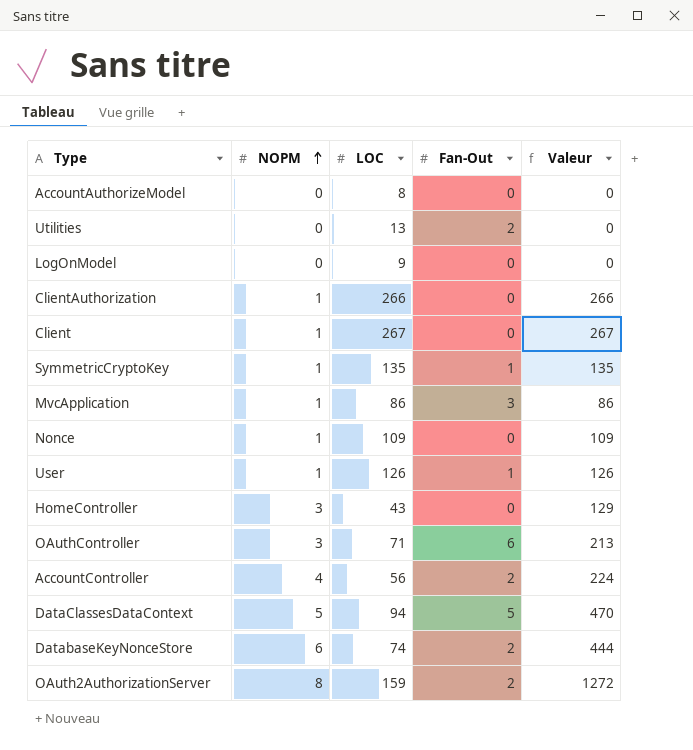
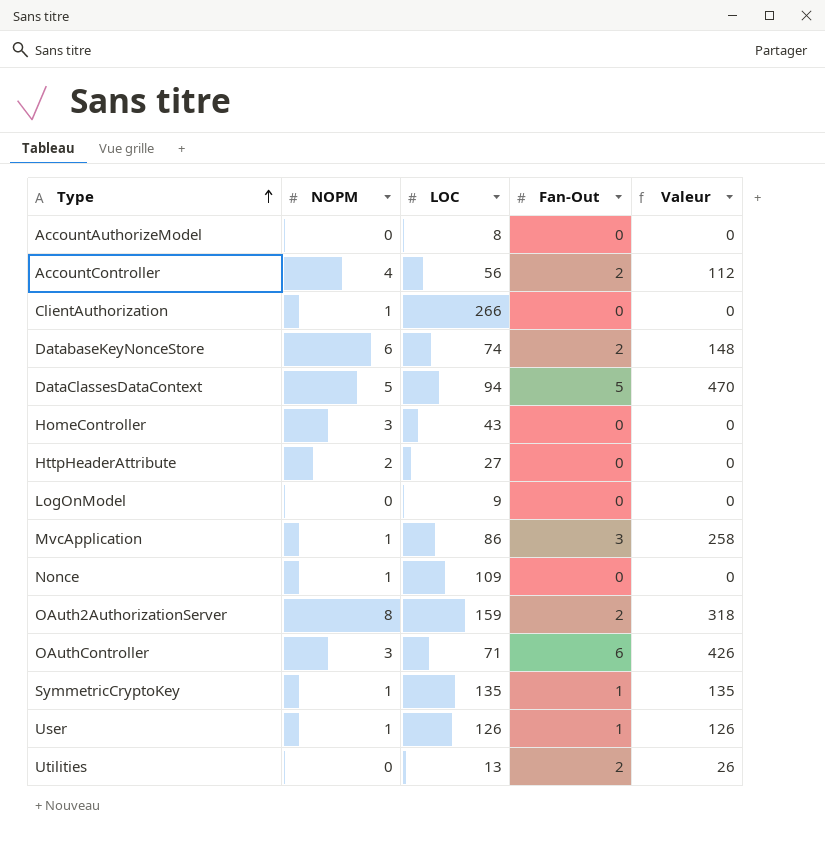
row order: NOPM ascending -> Type ascending
column Valeur | formula: [NOPM] * [LOC] -> [LOC] * [Fan-Out]
row Client: 1 | 267 | 0 | 267 -> none
row HttpHeaderAttribute: none -> 2 | 27 | 0 | 0

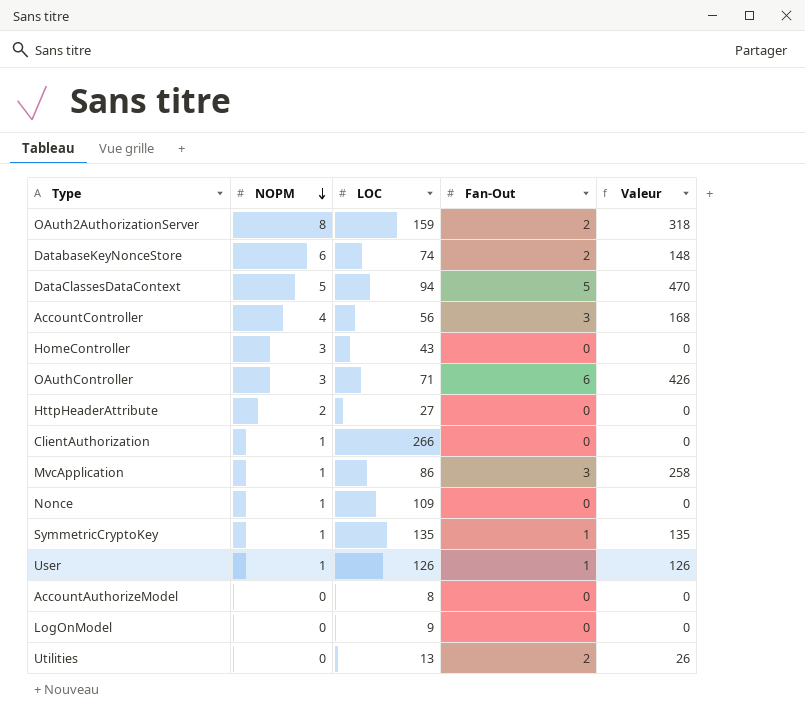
row order: Type ascending -> NOPM descending
AccountController | Fan-Out: 2 -> 3
AccountController | Valeur: 112 -> 168

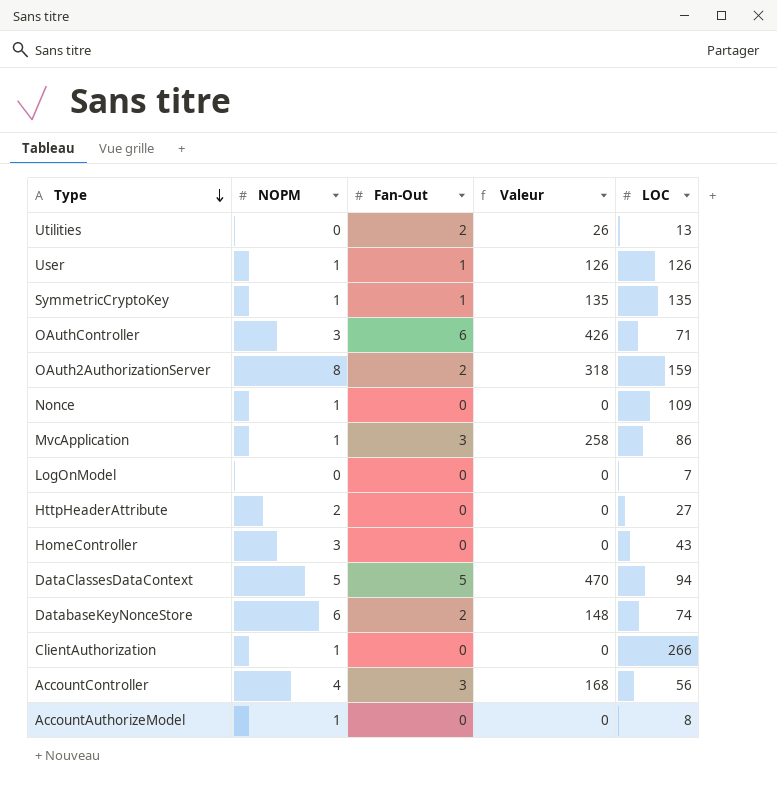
row order: NOPM descending -> Type descending
column LOC | position: 3 -> 5
LogOnModel | LOC: 9 -> 7
AccountAuthorizeModel | NOPM: 0 -> 1

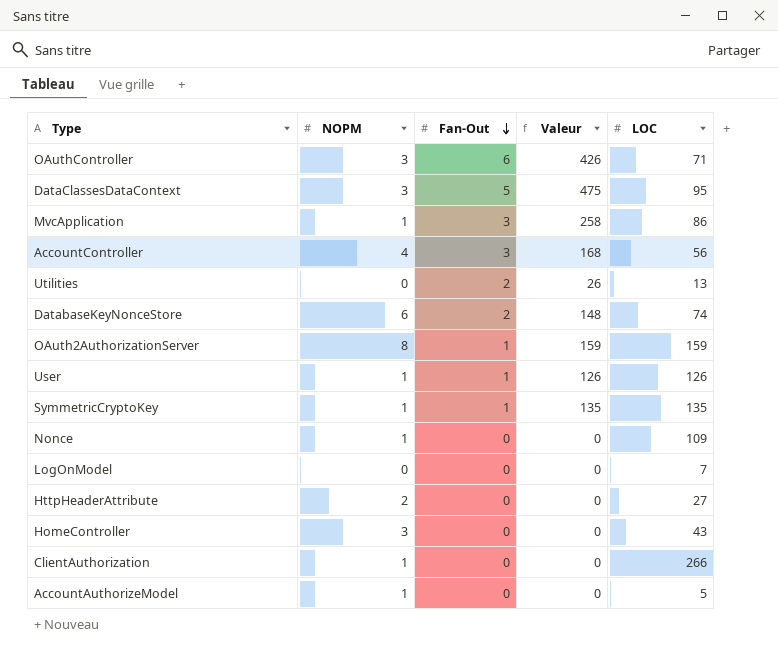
row order: Type descending -> Fan-Out descending
DataClassesDataContext | NOPM: 5 -> 3
DataClassesDataContext | Valeur: 470 -> 475
DataClassesDataContext | LOC: 94 -> 95
OAuth2AuthorizationServer | Fan-Out: 2 -> 1
OAuth2AuthorizationServer | Valeur: 318 -> 159
AccountAuthorizeModel | LOC: 8 -> 5

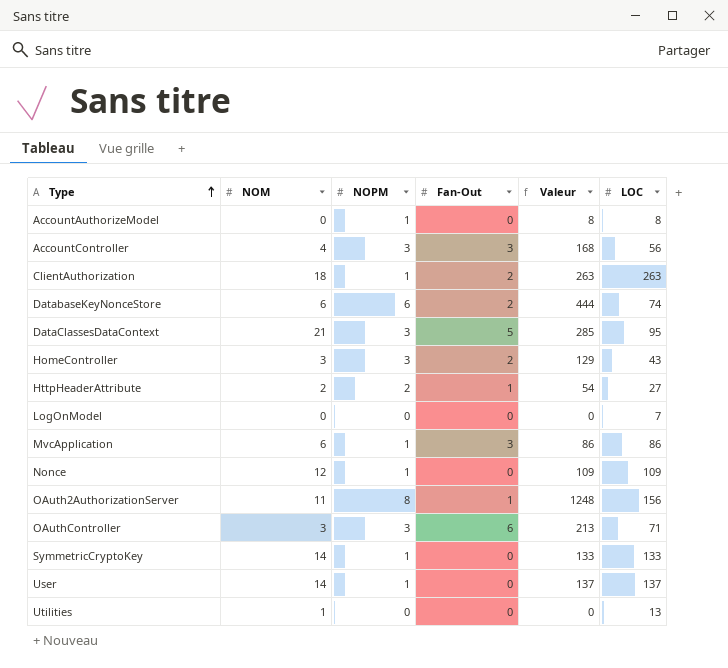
row order: Fan-Out descending -> Type ascending
column NOM | position: none -> 2
column Valeur | formula: [Fan-Out] * [LOC] -> [NOPM] * [LOC]
AccountAuthorizeModel | LOC: 5 -> 8
AccountController | NOPM: 4 -> 3
ClientAuthorization | Fan-Out: 0 -> 2
ClientAuthorization | LOC: 266 -> 263
HomeController | Fan-Out: 0 -> 2
HttpHeaderAttribute | Fan-Out: 0 -> 1
OAuth2AuthorizationServer | LOC: 159 -> 156
SymmetricCryptoKey | Fan-Out: 1 -> 0
SymmetricCryptoKey | LOC: 135 -> 133
User | Fan-Out: 1 -> 0
User | LOC: 126 -> 137
Utilities | Fan-Out: 2 -> 0

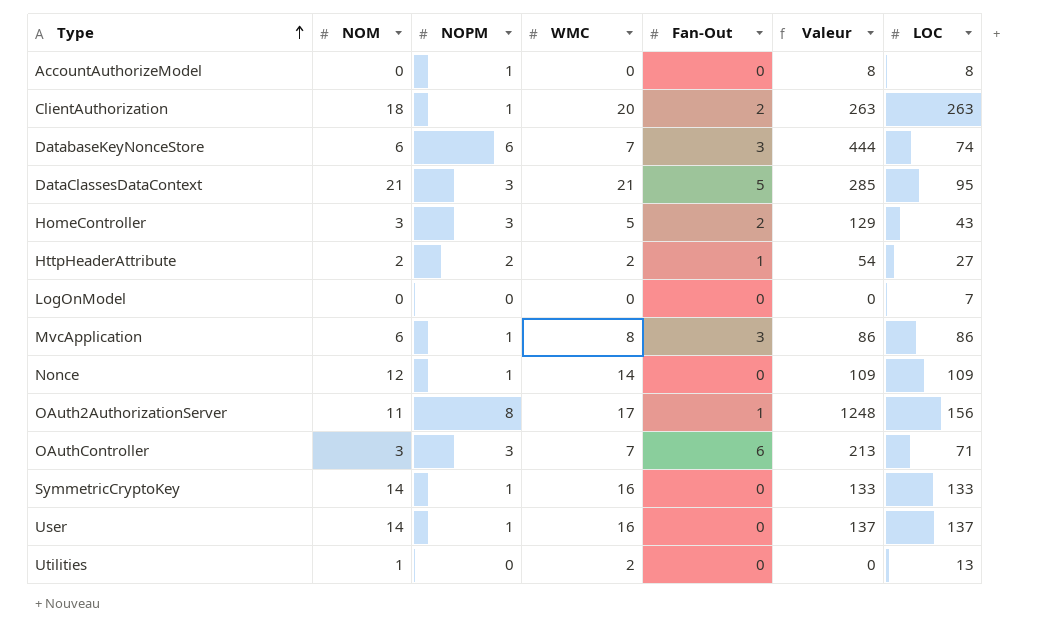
column WMC | position: none -> 4
row AccountController: 4 | 3 | 3 | 168 | 56 -> none
DatabaseKeyNonceStore | Fan-Out: 2 -> 3

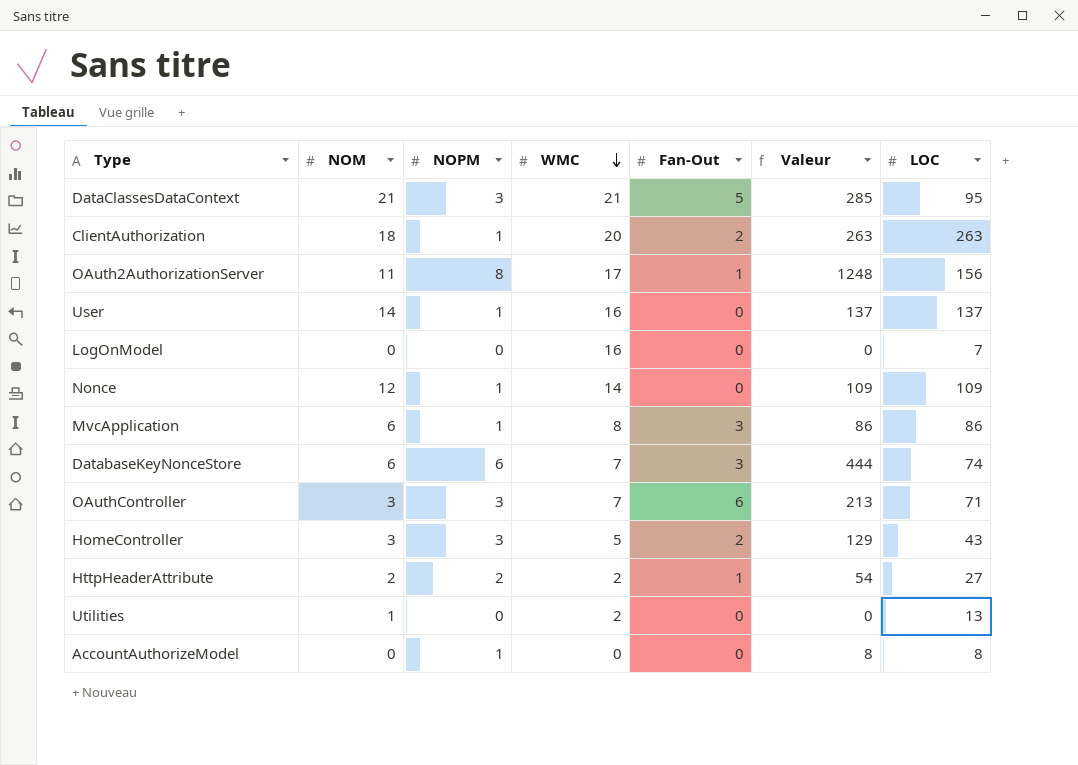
row order: Type ascending -> WMC descending
row SymmetricCryptoKey: 14 | 1 | 16 | 0 | 133 | 133 -> none
LogOnModel | WMC: 0 -> 16

